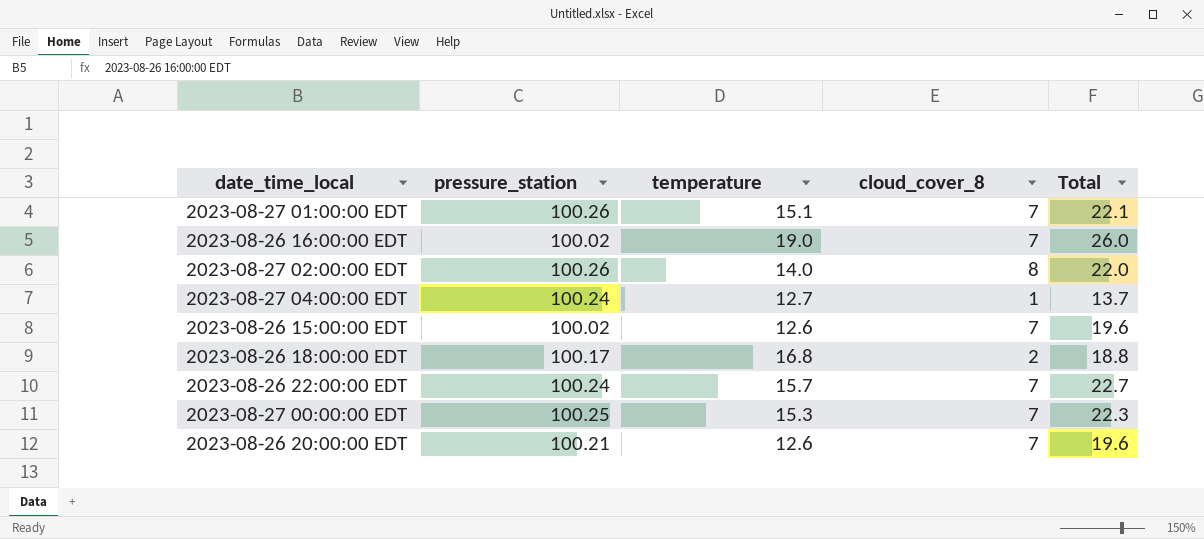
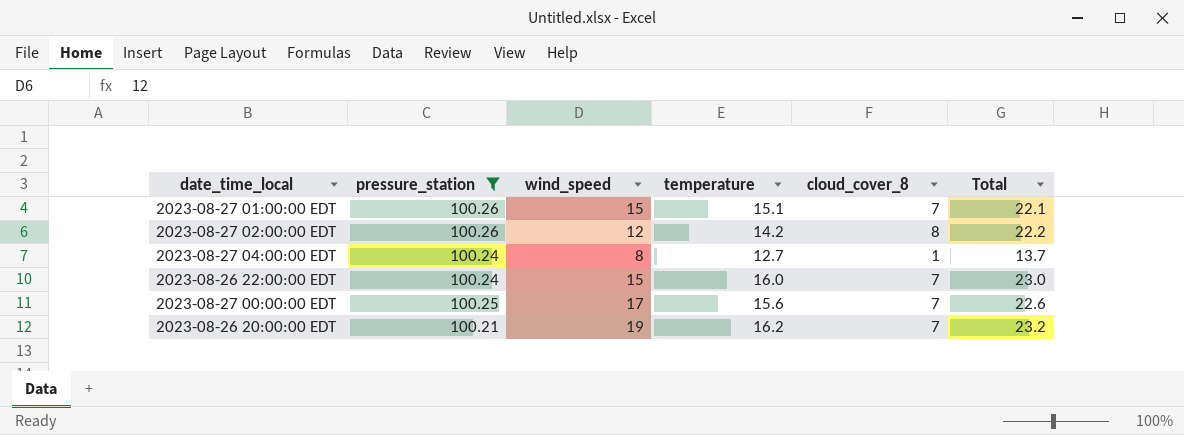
filter: none -> pressure_station >= 100.21
column wind_speed | position: none -> 3
2023-08-27 02:00:00 EDT | temperature: 14.0 -> 14.2
2023-08-27 02:00:00 EDT | Total: 22.0 -> 22.2
2023-08-26 22:00:00 EDT | temperature: 15.7 -> 16.0
2023-08-26 22:00:00 EDT | Total: 22.7 -> 23.0
2023-08-27 00:00:00 EDT | temperature: 15.3 -> 15.6
2023-08-27 00:00:00 EDT | Total: 22.3 -> 22.6
2023-08-26 20:00:00 EDT | temperature: 12.6 -> 16.2
2023-08-26 20:00:00 EDT | Total: 19.6 -> 23.2

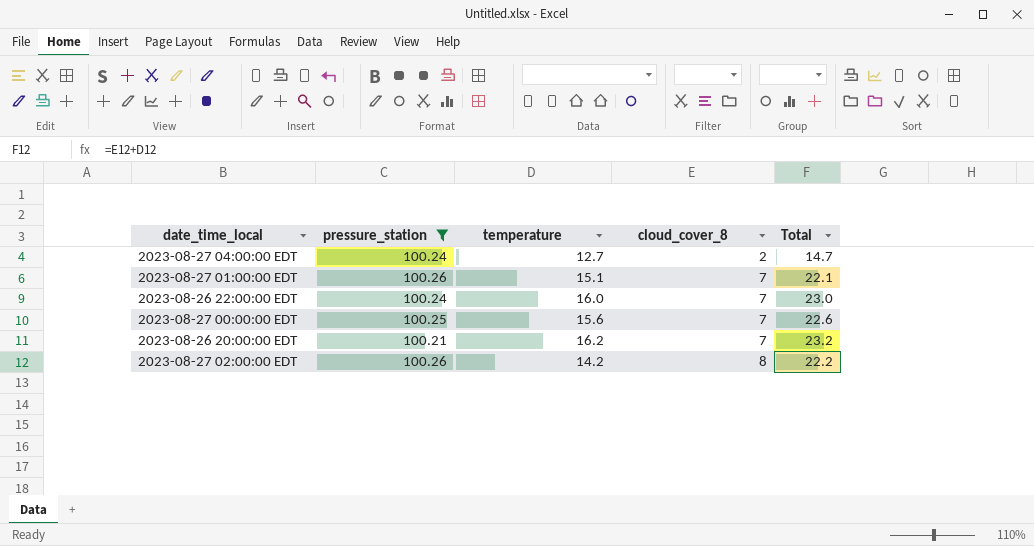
row order: none -> cloud_cover_8 ascending
column wind_speed | position: 3 -> none
2023-08-27 04:00:00 EDT | cloud_cover_8: 1 -> 2
2023-08-27 04:00:00 EDT | Total: 13.7 -> 14.7

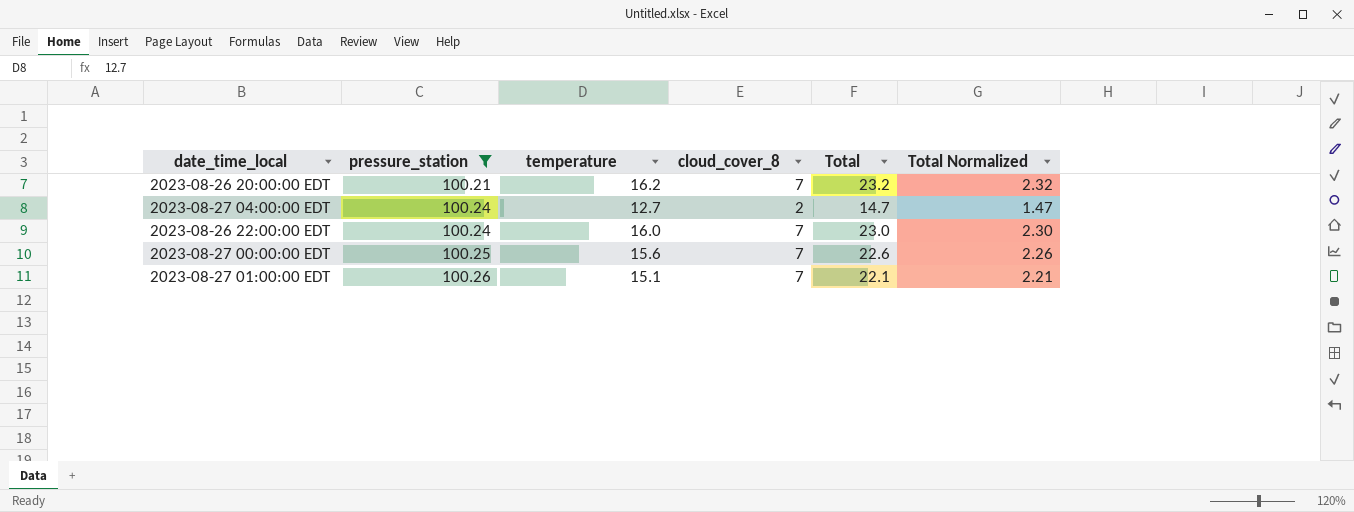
row order: cloud_cover_8 ascending -> pressure_station ascending
column Total Normalized | formula: none -> [Total] * 0.1
row 2023-08-27 02:00:00 EDT: 100.26 | 14.2 | 8 | 22.2 -> none

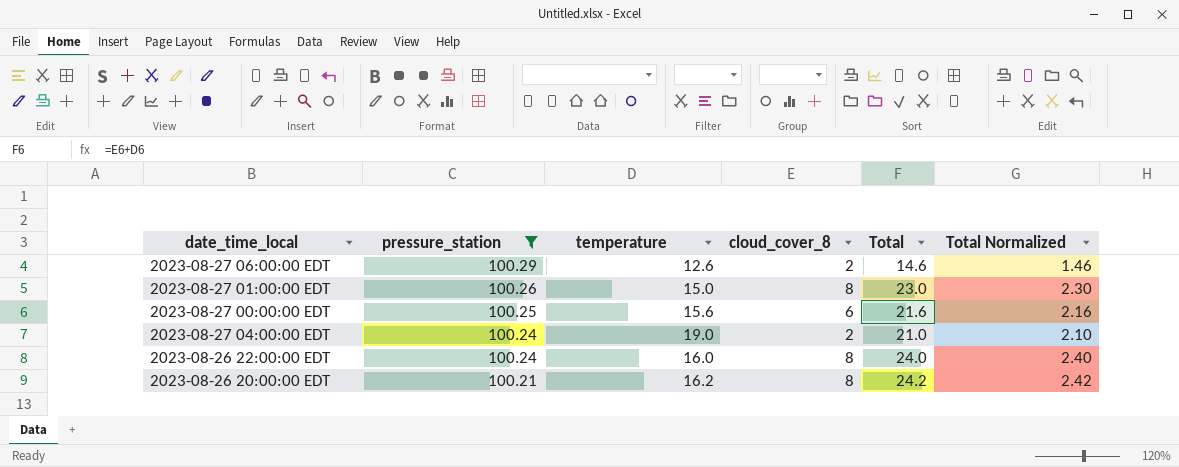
row order: pressure_station ascending -> pressure_station descending
row 2023-08-27 06:00:00 EDT: none -> 100.29 | 12.6 | 2 | 14.6 | 1.46
2023-08-27 01:00:00 EDT | temperature: 15.1 -> 15.0
2023-08-27 01:00:00 EDT | cloud_cover_8: 7 -> 8
2023-08-27 01:00:00 EDT | Total: 22.1 -> 23.0
2023-08-27 01:00:00 EDT | Total Normalized: 2.21 -> 2.30
2023-08-27 00:00:00 EDT | cloud_cover_8: 7 -> 6
2023-08-27 00:00:00 EDT | Total: 22.6 -> 21.6
2023-08-27 00:00:00 EDT | Total Normalized: 2.26 -> 2.16
2023-08-27 04:00:00 EDT | temperature: 12.7 -> 19.0
2023-08-27 04:00:00 EDT | Total: 14.7 -> 21.0
2023-08-27 04:00:00 EDT | Total Normalized: 1.47 -> 2.10
2023-08-26 22:00:00 EDT | cloud_cover_8: 7 -> 8
2023-08-26 22:00:00 EDT | Total: 23.0 -> 24.0
2023-08-26 22:00:00 EDT | Total Normalized: 2.30 -> 2.40
2023-08-26 20:00:00 EDT | cloud_cover_8: 7 -> 8
2023-08-26 20:00:00 EDT | Total: 23.2 -> 24.2
2023-08-26 20:00:00 EDT | Total Normalized: 2.32 -> 2.42

